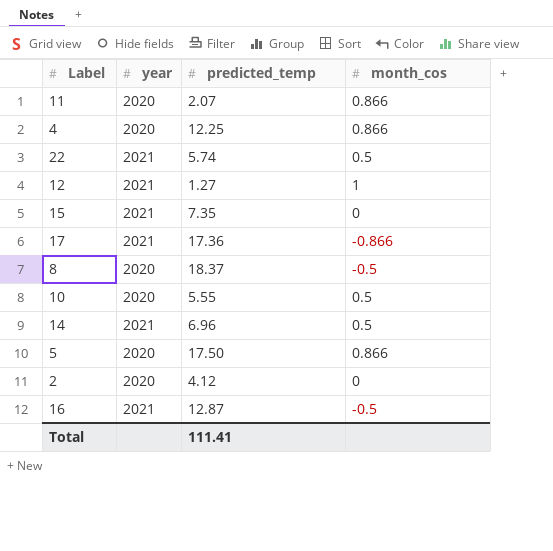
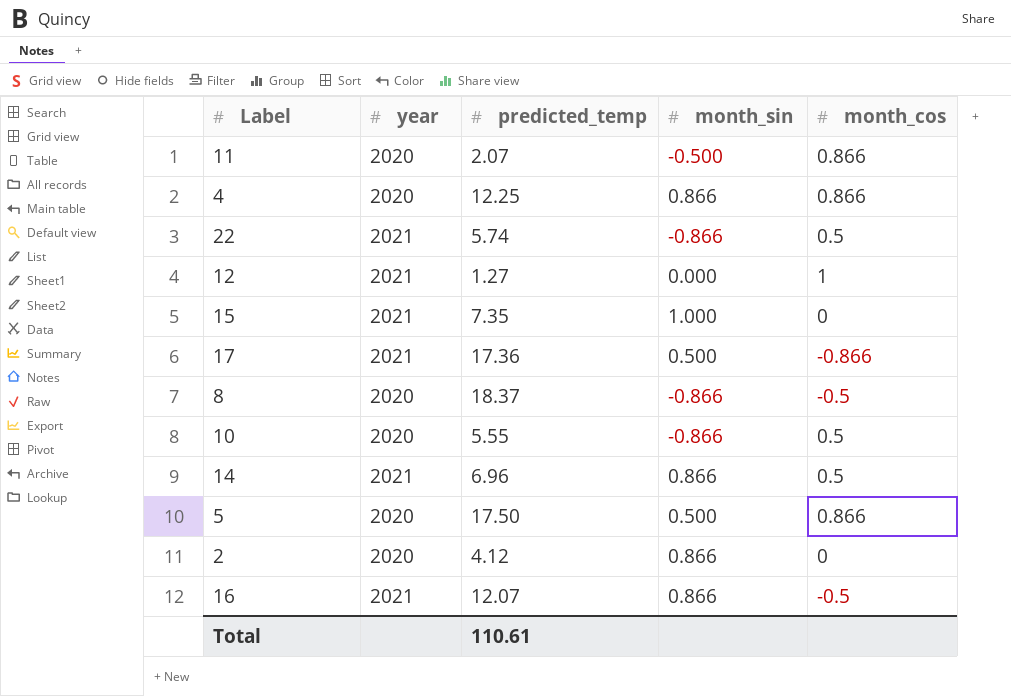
column month_sin | position: none -> 4
16 | predicted_temp: 12.87 -> 12.07
Total | predicted_temp: 111.41 -> 110.61

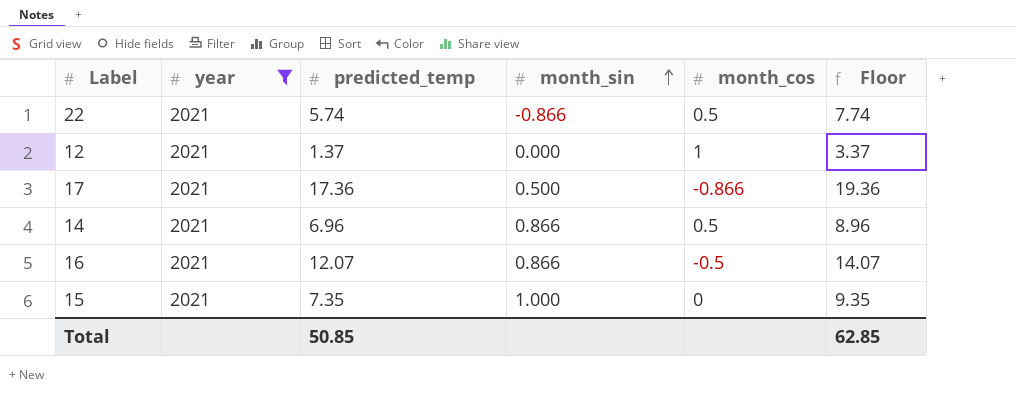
filter: none -> year = 2021
row order: none -> month_sin ascending
column Floor | formula: none -> [predicted_temp] + 2
12 | predicted_temp: 1.27 -> 1.37
Total | predicted_temp: 110.61 -> 50.85

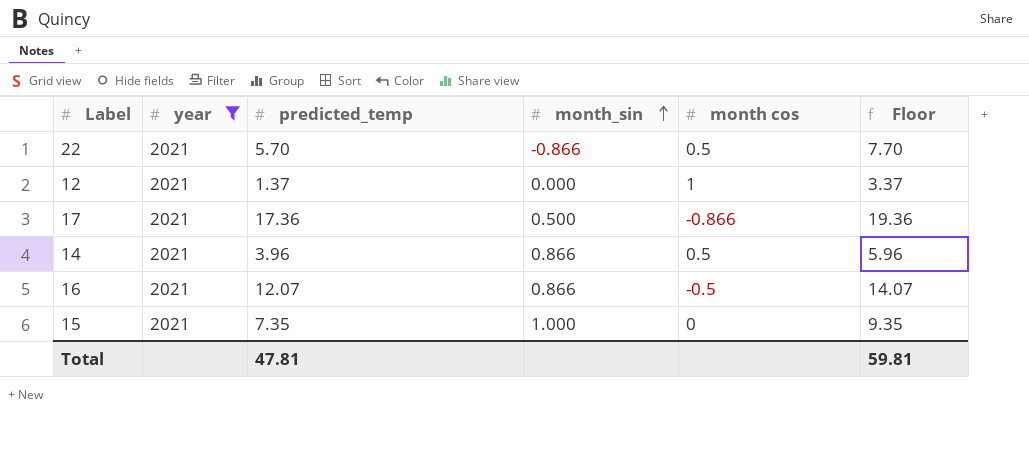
column name: month_cos -> month cos
22 | predicted_temp: 5.74 -> 5.70
22 | Floor: 7.74 -> 7.70
14 | predicted_temp: 6.96 -> 3.96
14 | Floor: 8.96 -> 5.96
Total | predicted_temp: 50.85 -> 47.81
Total | Floor: 62.85 -> 59.81

